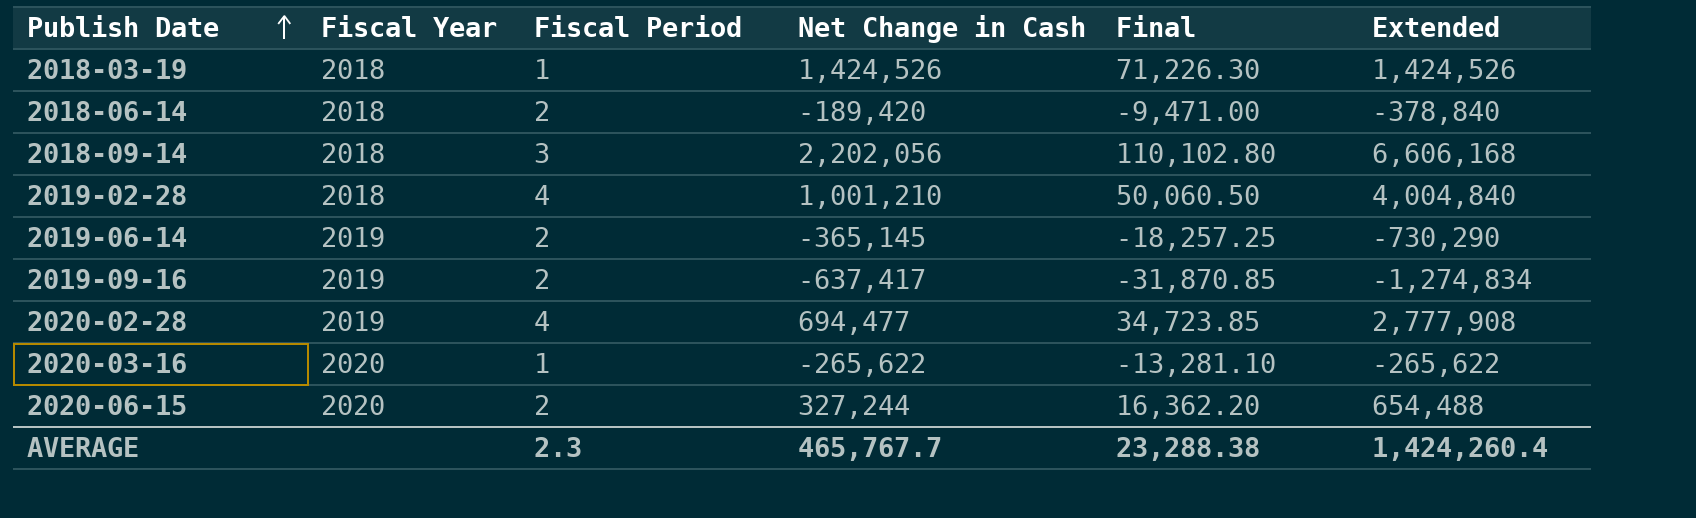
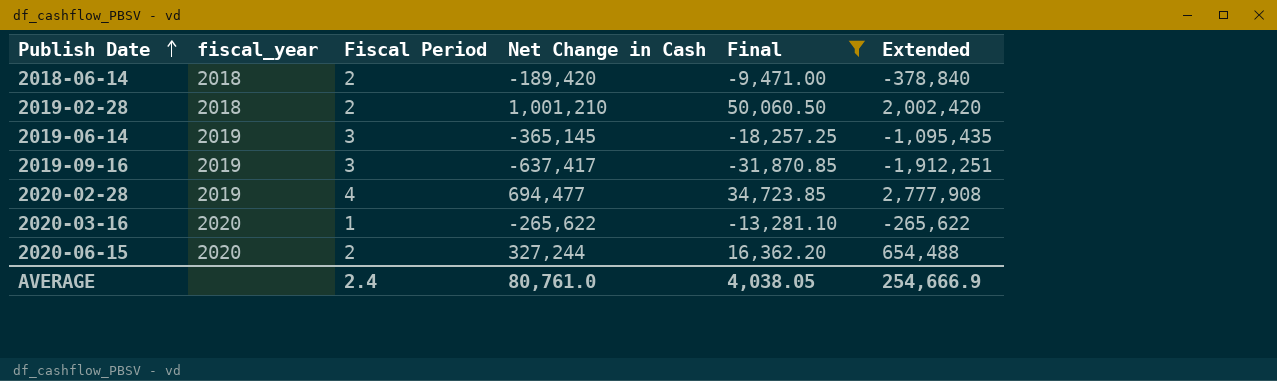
filter: none -> Final <= 50,060.50
column name: Fiscal Year -> fiscal_year
2019-02-28 | Fiscal Period: 4 -> 2
2019-02-28 | Extended: 4,004,840 -> 2,002,420
2019-06-14 | Fiscal Period: 2 -> 3
2019-06-14 | Extended: -730,290 -> -1,095,435
2019-09-16 | Fiscal Period: 2 -> 3
2019-09-16 | Extended: -1,274,834 -> -1,912,251
AVERAGE | Fiscal Period: 2.3 -> 2.4
AVERAGE | Net Change in Cash: 465,767.7 -> 80,761.0
AVERAGE | Final: 23,288.38 -> 4,038.05
AVERAGE | Extended: 1,424,260.4 -> 254,666.9

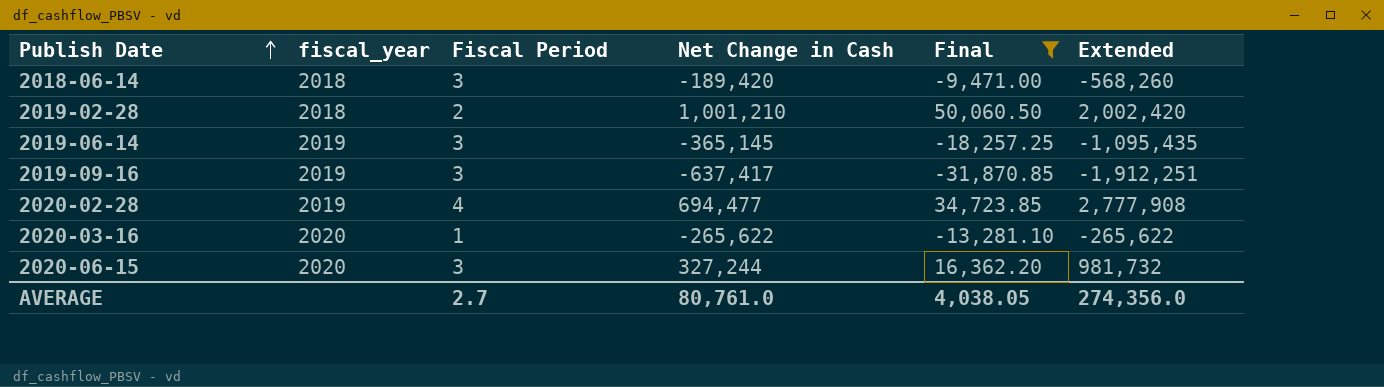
2018-06-14 | Fiscal Period: 2 -> 3
2018-06-14 | Extended: -378,840 -> -568,260
2020-06-15 | Fiscal Period: 2 -> 3
2020-06-15 | Extended: 654,488 -> 981,732
AVERAGE | Fiscal Period: 2.4 -> 2.7
AVERAGE | Extended: 254,666.9 -> 274,356.0

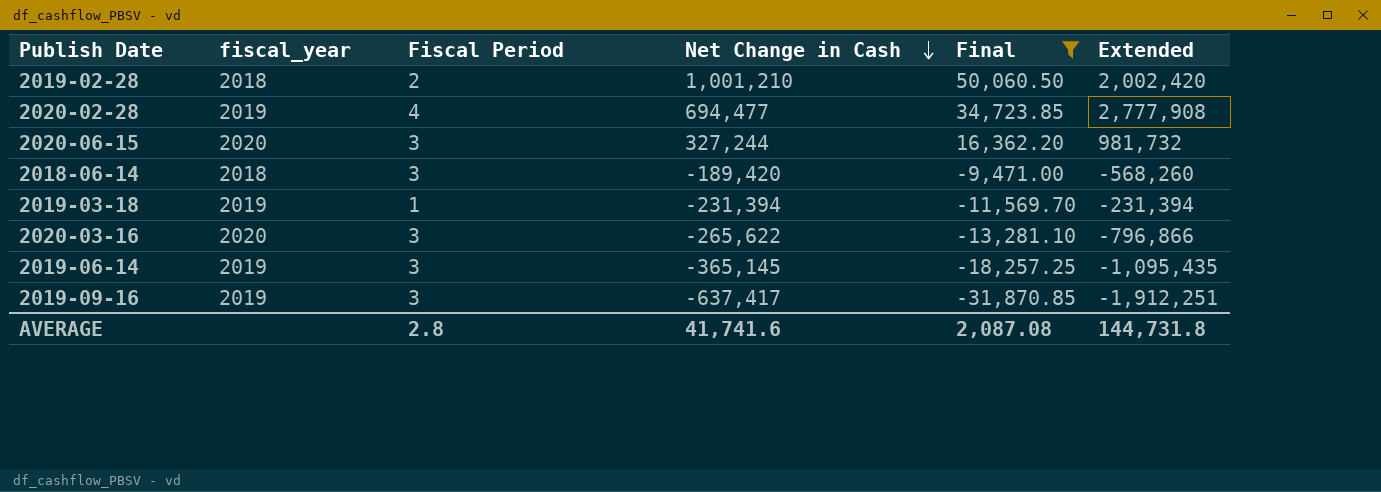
row order: Publish Date ascending -> Net Change in Cash descending
row 2019-03-18: none -> 2019 | 1 | -231,394 | -11,569.70 | -231,394
2020-03-16 | Fiscal Period: 1 -> 3
2020-03-16 | Extended: -265,622 -> -796,866
AVERAGE | Fiscal Period: 2.7 -> 2.8
AVERAGE | Net Change in Cash: 80,761.0 -> 41,741.6
AVERAGE | Final: 4,038.05 -> 2,087.08
AVERAGE | Extended: 274,356.0 -> 144,731.8

